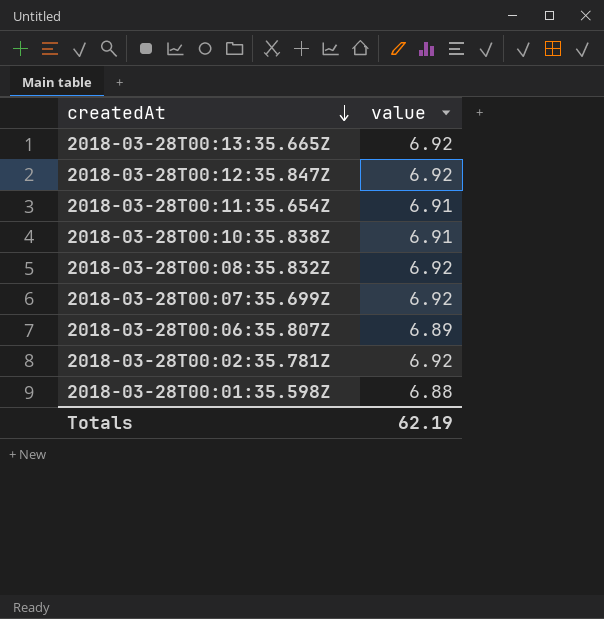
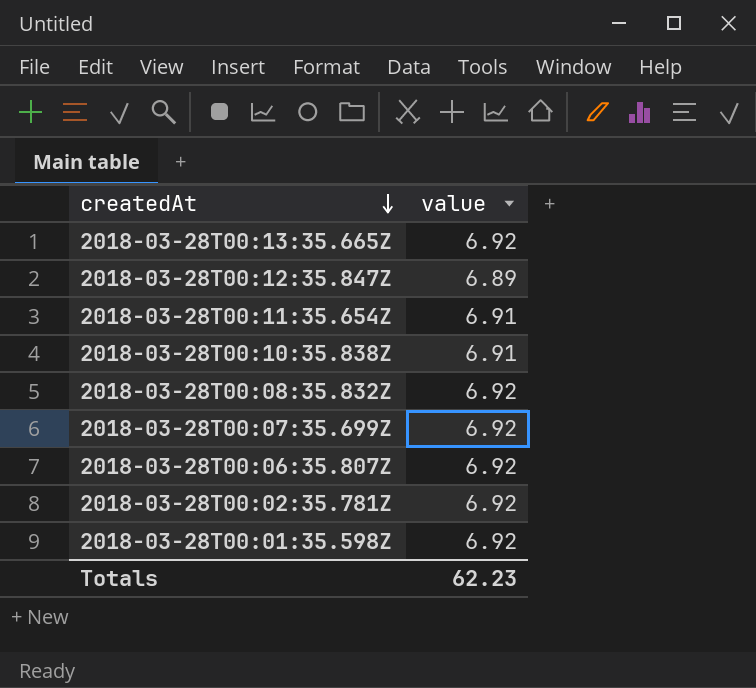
2018-03-28T00:12:35.847Z | value: 6.92 -> 6.89
2018-03-28T00:06:35.807Z | value: 6.89 -> 6.92
2018-03-28T00:01:35.598Z | value: 6.88 -> 6.92
Totals | value: 62.19 -> 62.23

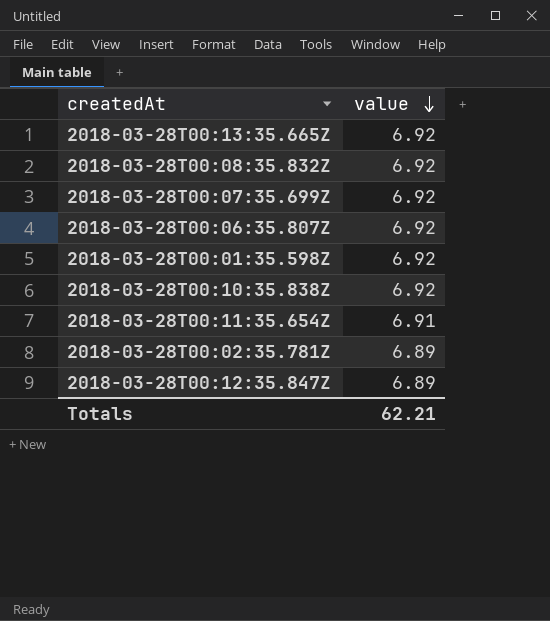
row order: createdAt descending -> value descending
2018-03-28T00:10:35.838Z | value: 6.91 -> 6.92
2018-03-28T00:02:35.781Z | value: 6.92 -> 6.89
Totals | value: 62.23 -> 62.21

